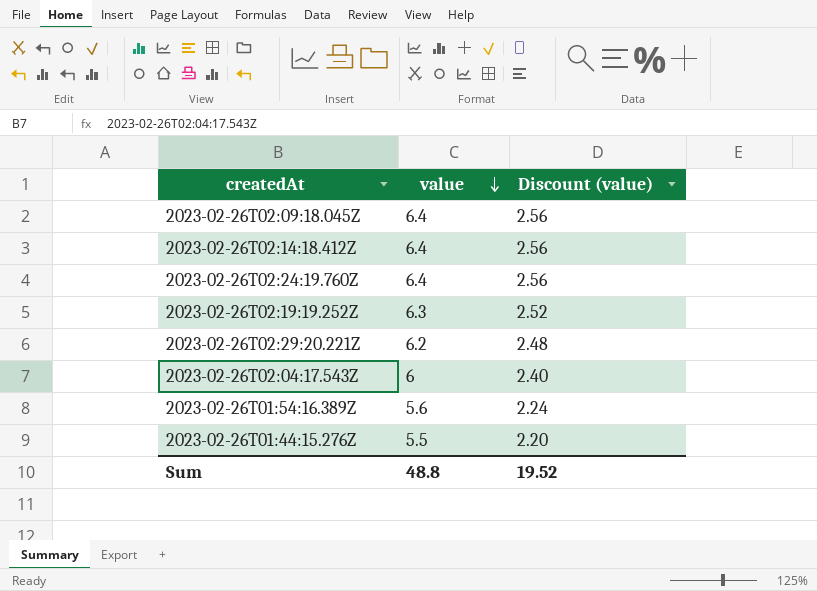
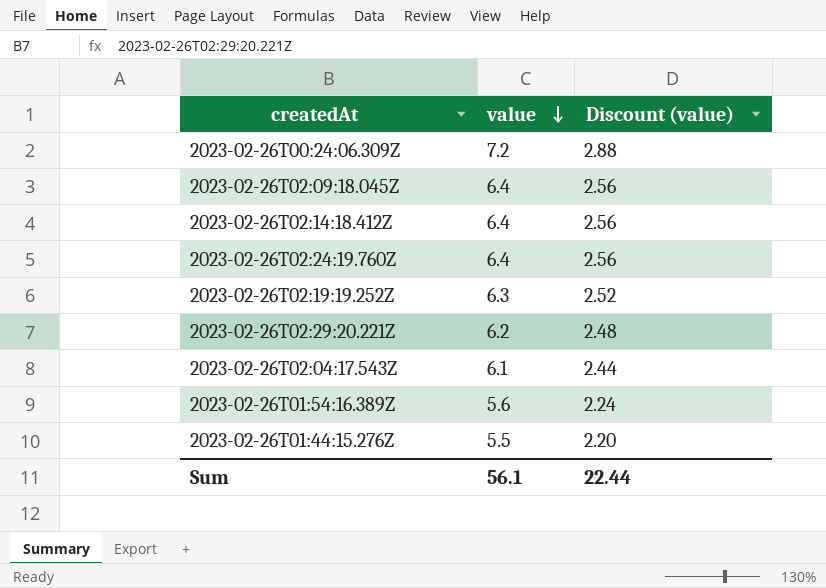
row 2023-02-26T00:24:06.309Z: none -> 7.2 | 2.88
2023-02-26T02:04:17.543Z | value: 6 -> 6.1
2023-02-26T02:04:17.543Z | Discount (value): 2.40 -> 2.44
Sum | value: 48.8 -> 56.1
Sum | Discount (value): 19.52 -> 22.44

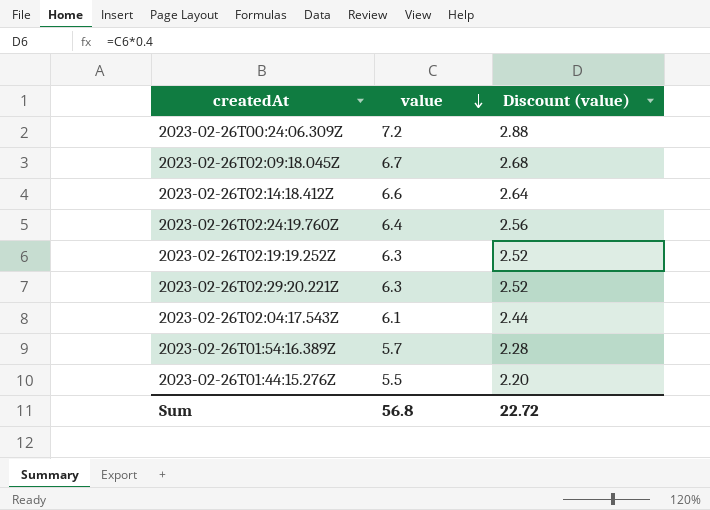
2023-02-26T02:09:18.045Z | value: 6.4 -> 6.7
2023-02-26T02:09:18.045Z | Discount (value): 2.56 -> 2.68
2023-02-26T02:14:18.412Z | value: 6.4 -> 6.6
2023-02-26T02:14:18.412Z | Discount (value): 2.56 -> 2.64
2023-02-26T02:29:20.221Z | value: 6.2 -> 6.3
2023-02-26T02:29:20.221Z | Discount (value): 2.48 -> 2.52
2023-02-26T01:54:16.389Z | value: 5.6 -> 5.7
2023-02-26T01:54:16.389Z | Discount (value): 2.24 -> 2.28
Sum | value: 56.1 -> 56.8
Sum | Discount (value): 22.44 -> 22.72

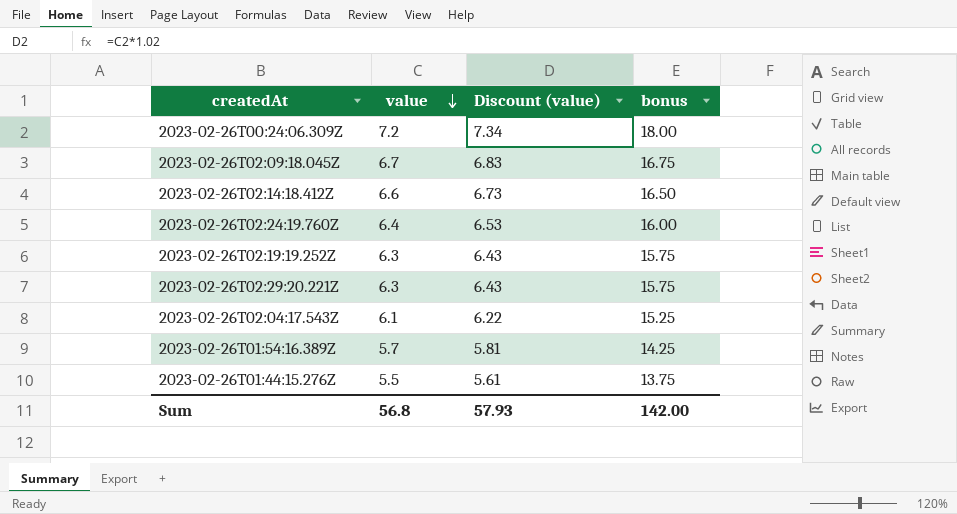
column Discount (value) | formula: [value] * 0.4 -> [value] * 1.02
column bonus | formula: none -> [value] * 2.5
Sum | Discount (value): 22.72 -> 57.93

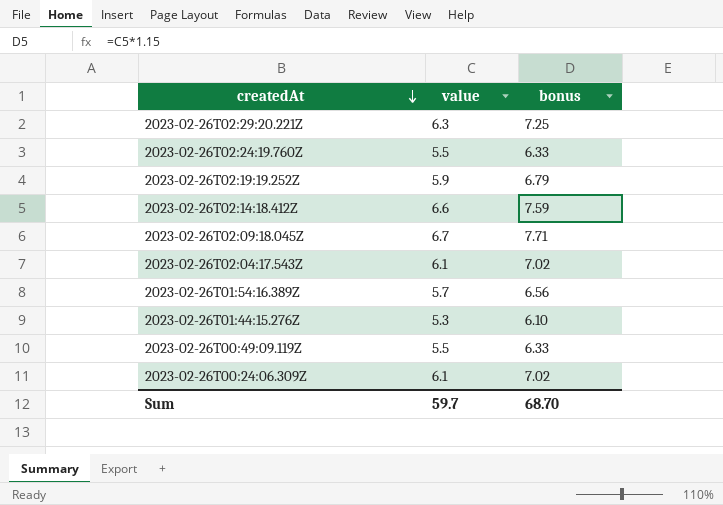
row order: value descending -> createdAt descending
column Discount (value) | formula: [value] * 1.02 -> none
column bonus | formula: [value] * 2.5 -> [value] * 1.15
2023-02-26T02:24:19.760Z | value: 6.4 -> 5.5
2023-02-26T02:19:19.252Z | value: 6.3 -> 5.9
2023-02-26T01:44:15.276Z | value: 5.5 -> 5.3
row 2023-02-26T00:49:09.119Z: none -> 5.5 | 6.33
2023-02-26T00:24:06.309Z | value: 7.2 -> 6.1
Sum | value: 56.8 -> 59.7
Sum | bonus: 142.00 -> 68.70

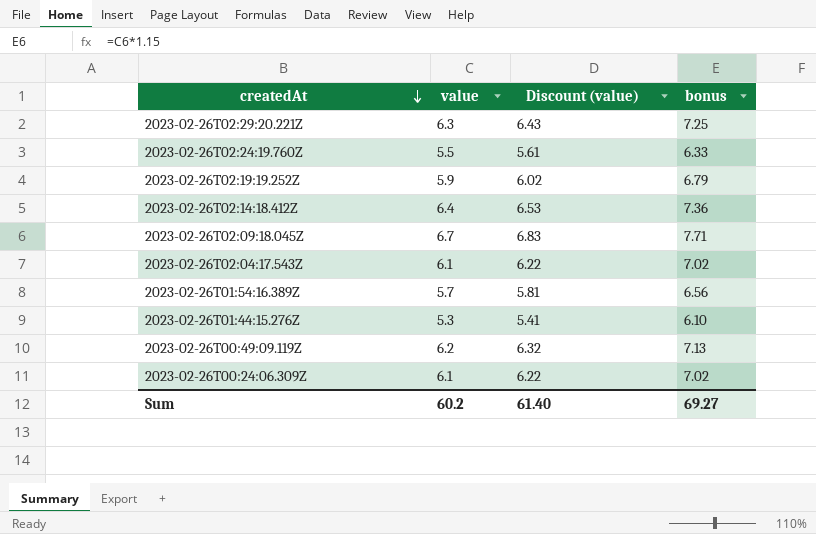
column Discount (value) | formula: none -> [value] * 1.02
2023-02-26T02:14:18.412Z | value: 6.6 -> 6.4
2023-02-26T02:14:18.412Z | bonus: 7.59 -> 7.36
2023-02-26T00:49:09.119Z | value: 5.5 -> 6.2
2023-02-26T00:49:09.119Z | bonus: 6.33 -> 7.13
Sum | value: 59.7 -> 60.2
Sum | bonus: 68.70 -> 69.27

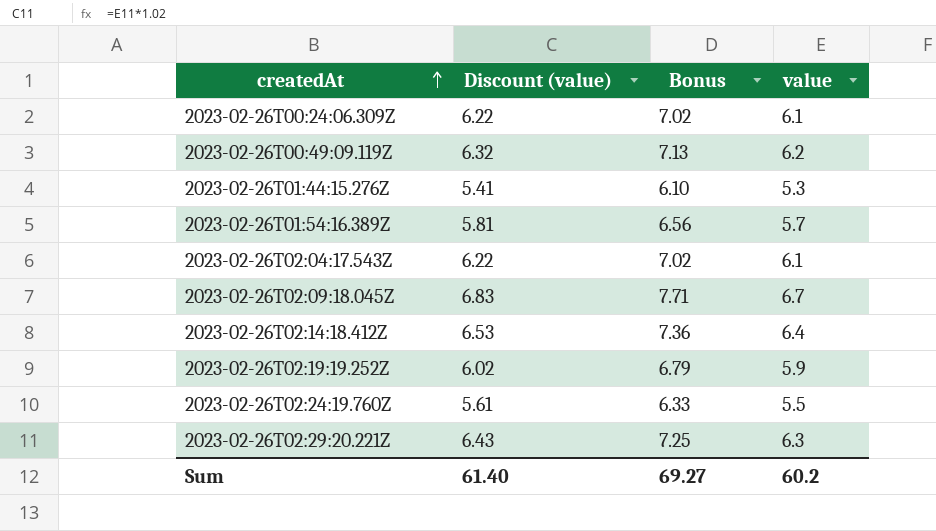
row order: createdAt descending -> createdAt ascending
column name: bonus -> Bonus
column value | position: 2 -> 4

